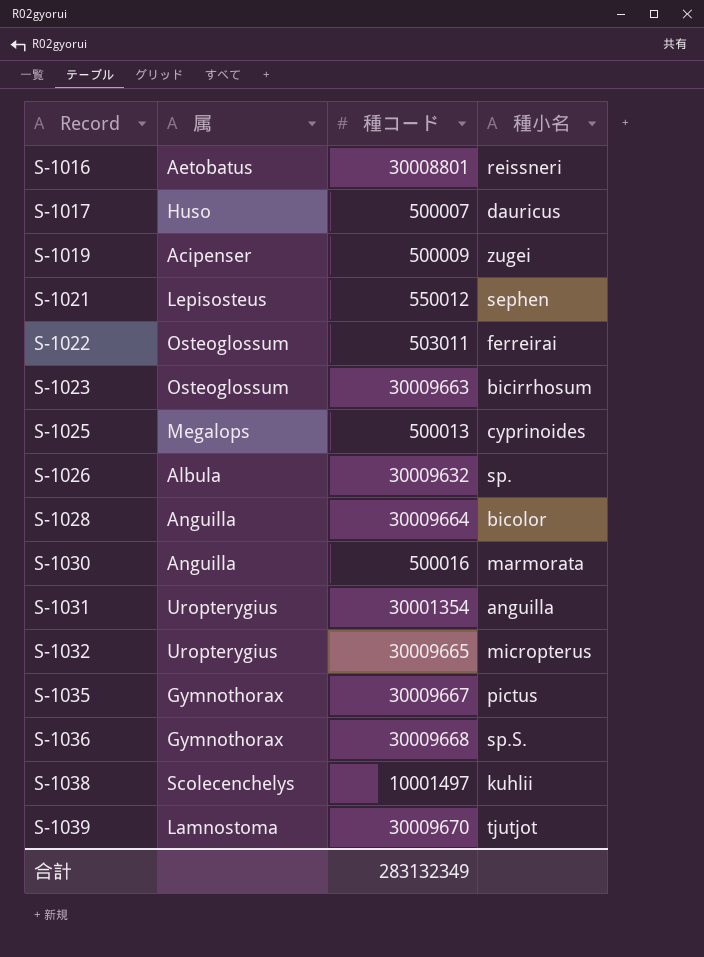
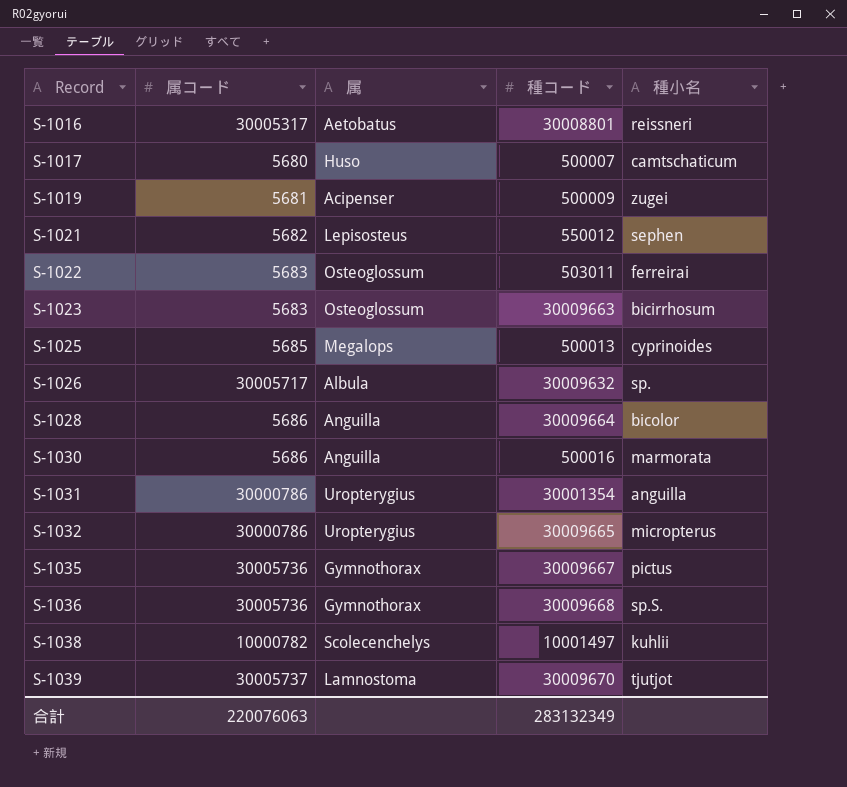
column 属コード | position: none -> 2
S-1017 | 種小名: dauricus -> camtschaticum

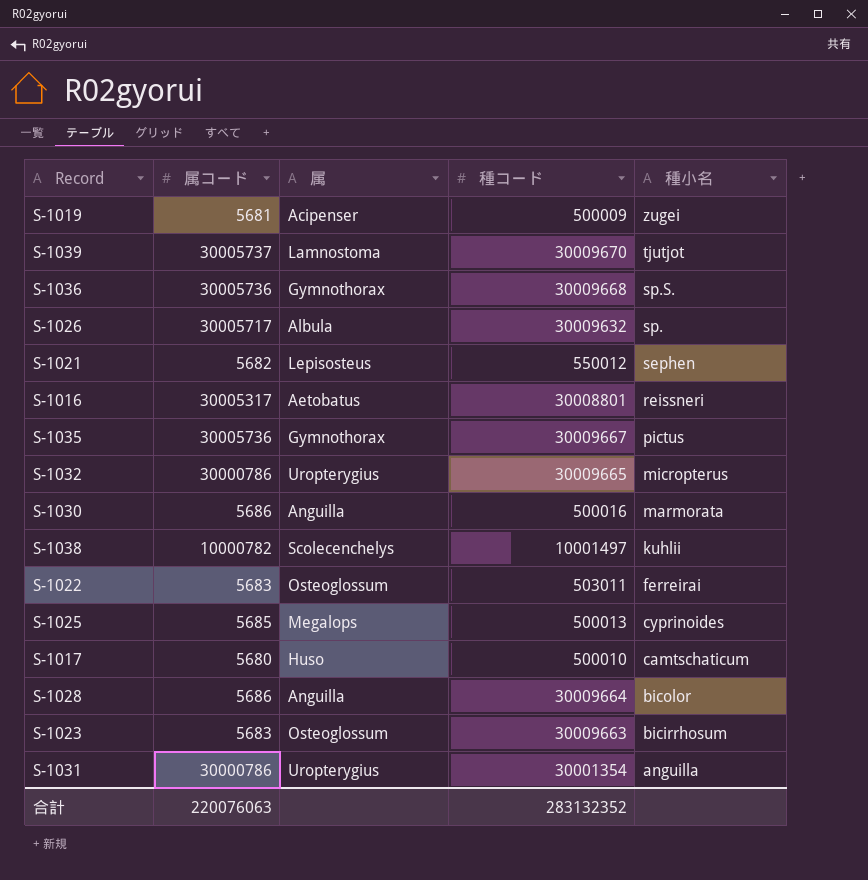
row order: Record ascending -> 種小名 descending
S-1017 | 種コード: 500007 -> 500010
合計 | 種コード: 283132349 -> 283132352

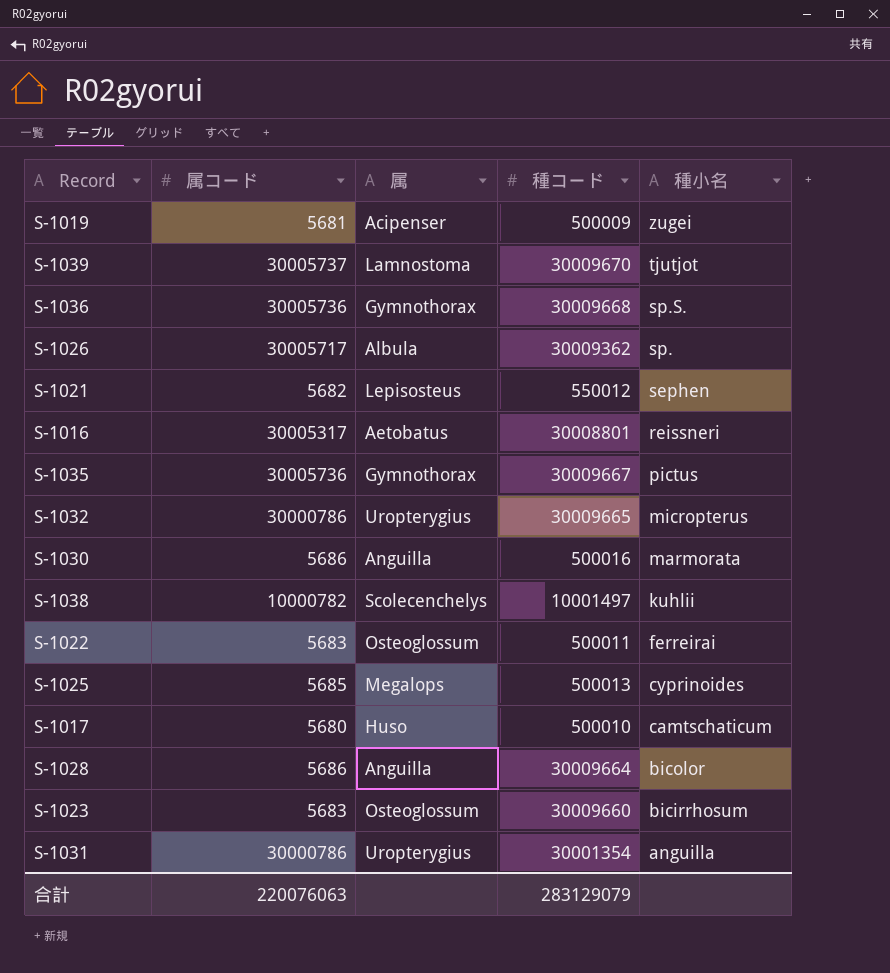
S-1026 | 種コード: 30009632 -> 30009362
S-1022 | 種コード: 503011 -> 500011
S-1023 | 種コード: 30009663 -> 30009660
合計 | 種コード: 283132352 -> 283129079

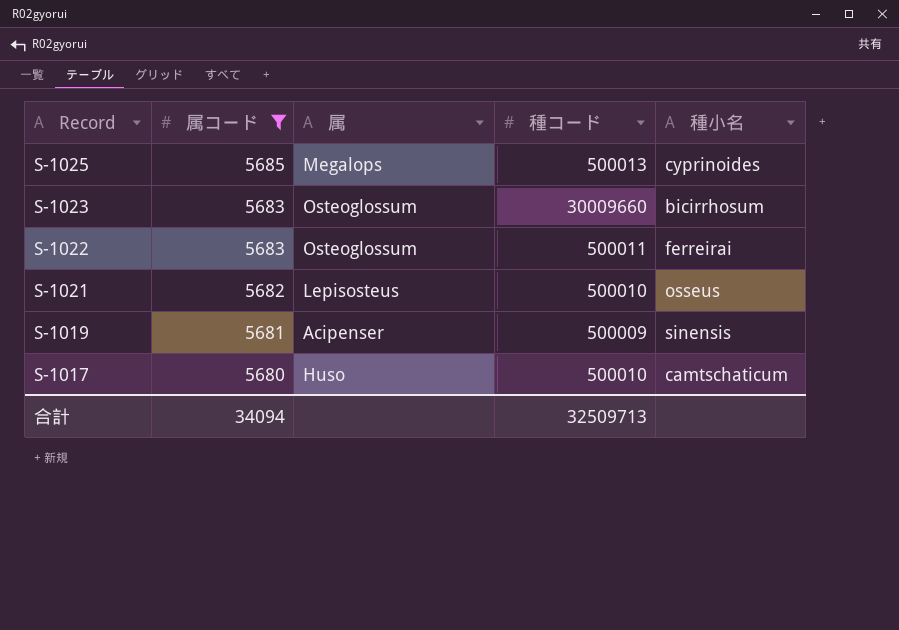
filter: none -> 属コード <= 5685
row order: 種小名 descending -> Record descending
S-1021 | 種コード: 550012 -> 500010
S-1021 | 種小名: sephen -> osseus
S-1019 | 種小名: zugei -> sinensis
合計 | 属コード: 220076063 -> 34094
合計 | 種コード: 283129079 -> 32509713

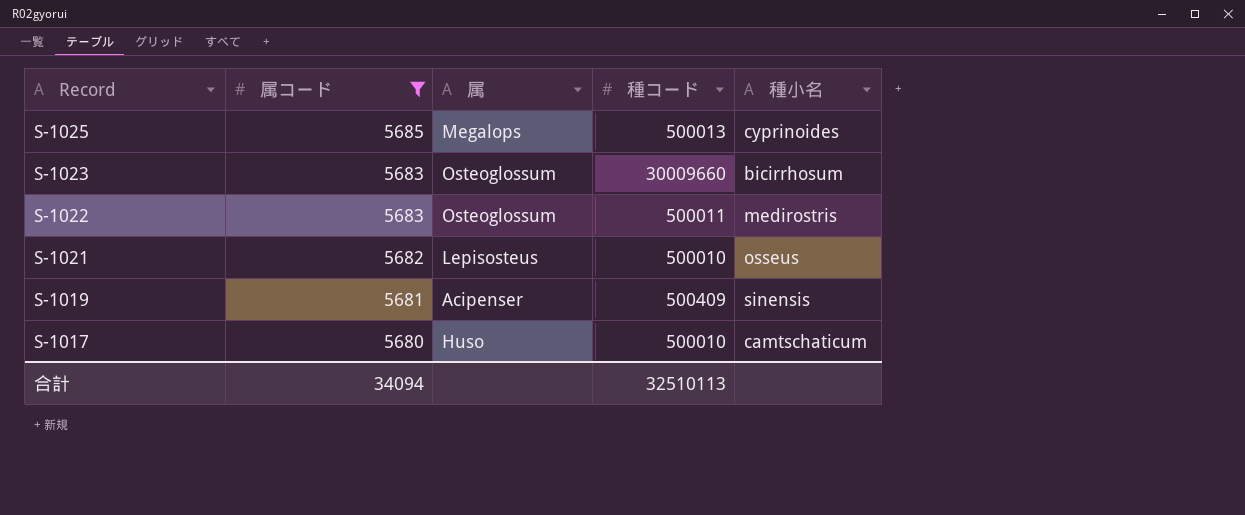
S-1022 | 種小名: ferreirai -> medirostris
S-1019 | 種コード: 500009 -> 500409
合計 | 種コード: 32509713 -> 32510113

